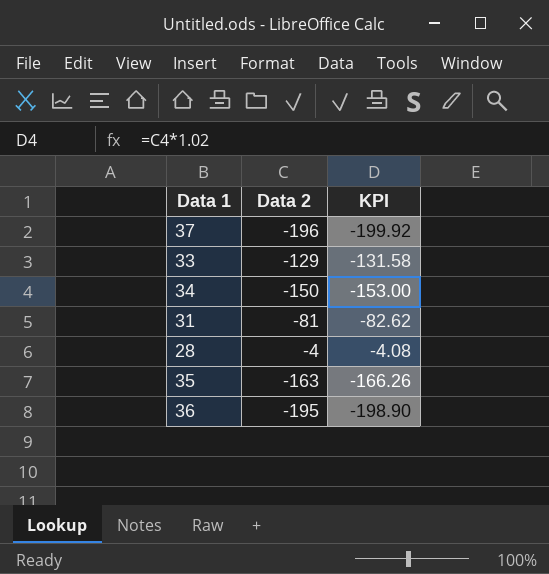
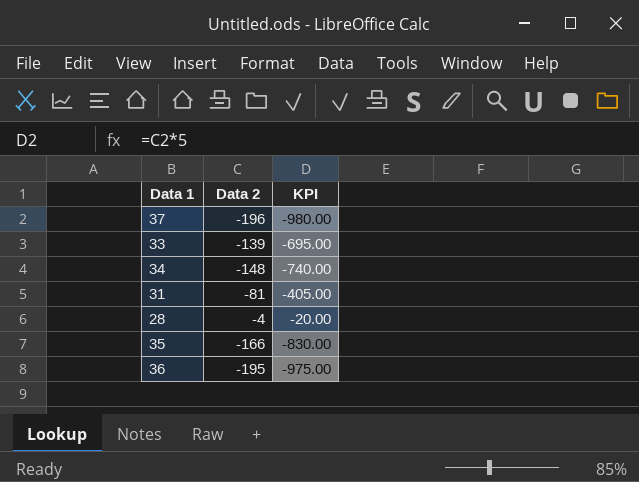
column KPI | formula: [Data 2] * 1.02 -> [Data 2] * 5
33 | Data 2: -129 -> -139
34 | Data 2: -150 -> -148
35 | Data 2: -163 -> -166

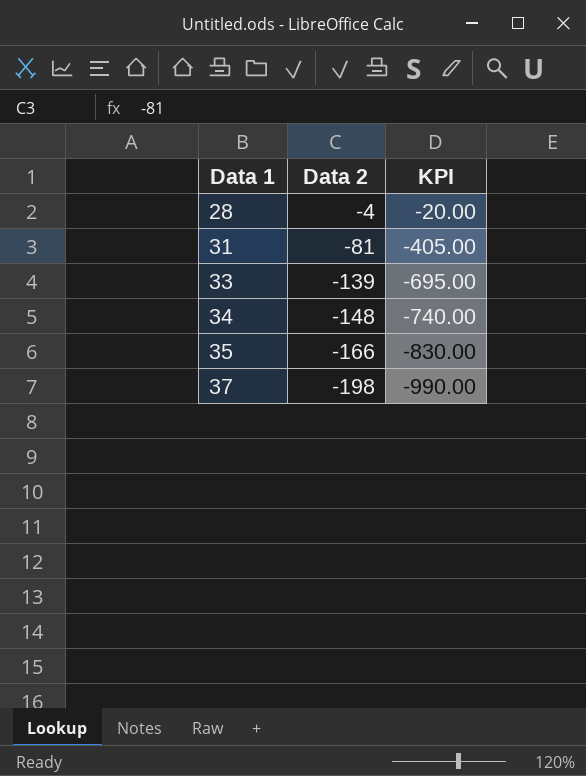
row order: none -> Data 1 ascending
row 36: -195 | -975.00 -> none
37 | Data 2: -196 -> -198
37 | KPI: -980.00 -> -990.00

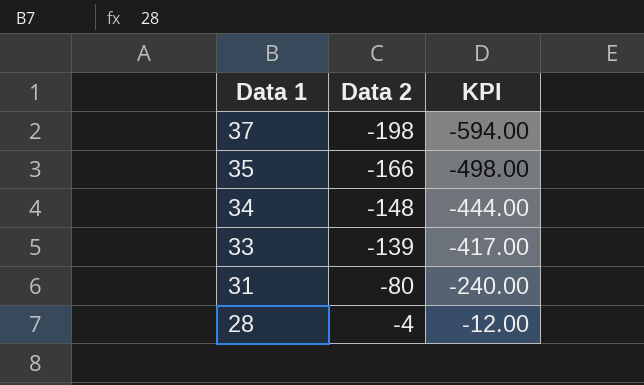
row order: Data 1 ascending -> Data 1 descending
column KPI | formula: [Data 2] * 5 -> [Data 2] * 3
31 | Data 2: -81 -> -80

